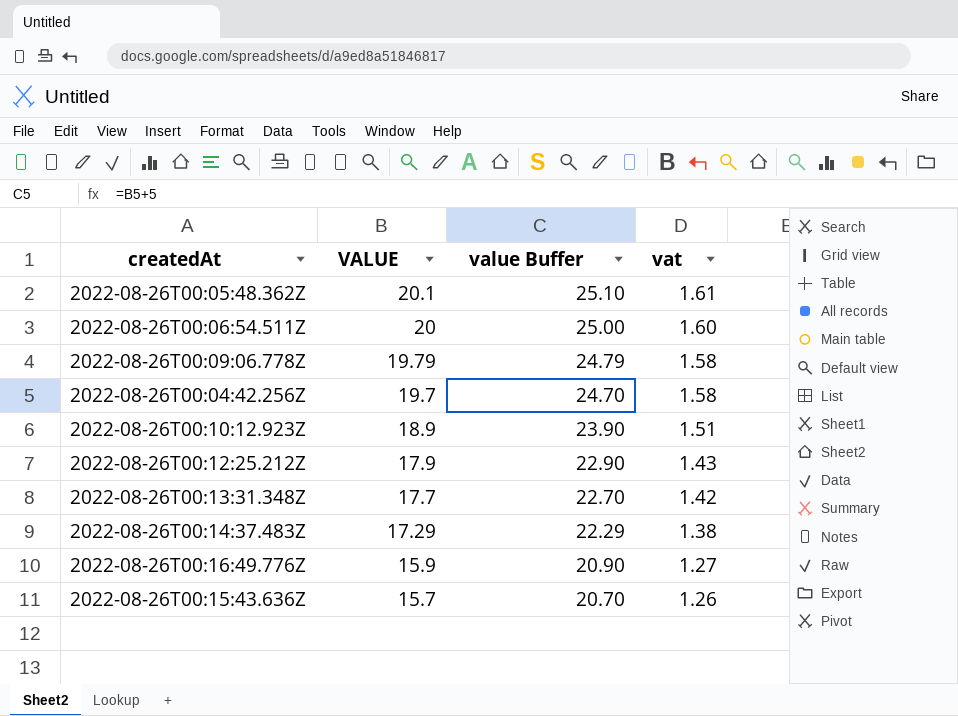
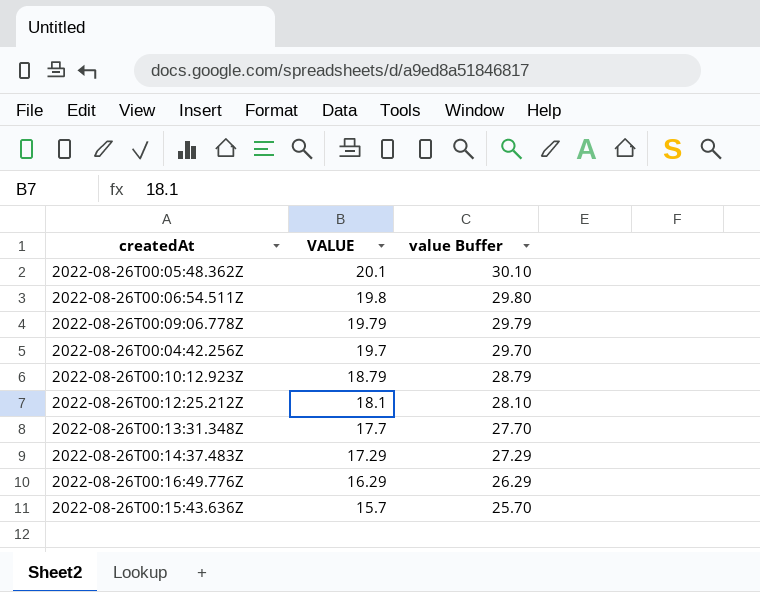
column vat | formula: [VALUE] * 0.08 -> none
column value Buffer | formula: [VALUE] + 5 -> [VALUE] + 10
2022-08-26T00:06:54.511Z | VALUE: 20 -> 19.8
2022-08-26T00:10:12.923Z | VALUE: 18.9 -> 18.79
2022-08-26T00:12:25.212Z | VALUE: 17.9 -> 18.1
2022-08-26T00:16:49.776Z | VALUE: 15.9 -> 16.29

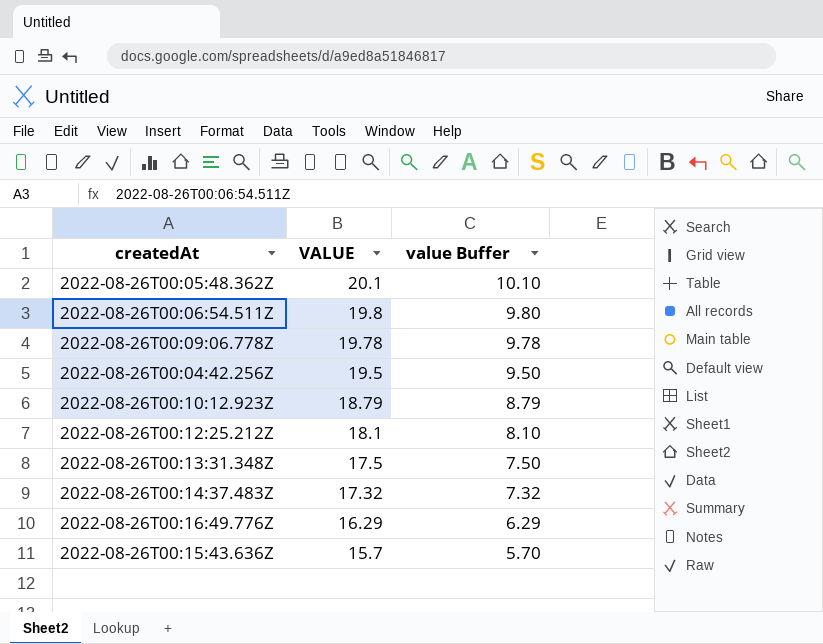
column value Buffer | formula: [VALUE] + 10 -> [VALUE] - 10
2022-08-26T00:09:06.778Z | VALUE: 19.79 -> 19.78
2022-08-26T00:04:42.256Z | VALUE: 19.7 -> 19.5
2022-08-26T00:13:31.348Z | VALUE: 17.7 -> 17.5
2022-08-26T00:14:37.483Z | VALUE: 17.29 -> 17.32

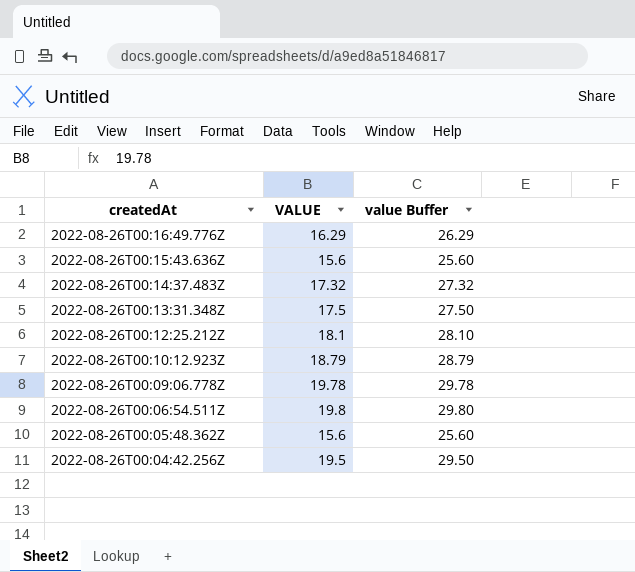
row order: VALUE descending -> createdAt descending
column value Buffer | formula: [VALUE] - 10 -> [VALUE] + 10
2022-08-26T00:15:43.636Z | VALUE: 15.7 -> 15.6
2022-08-26T00:05:48.362Z | VALUE: 20.1 -> 15.6

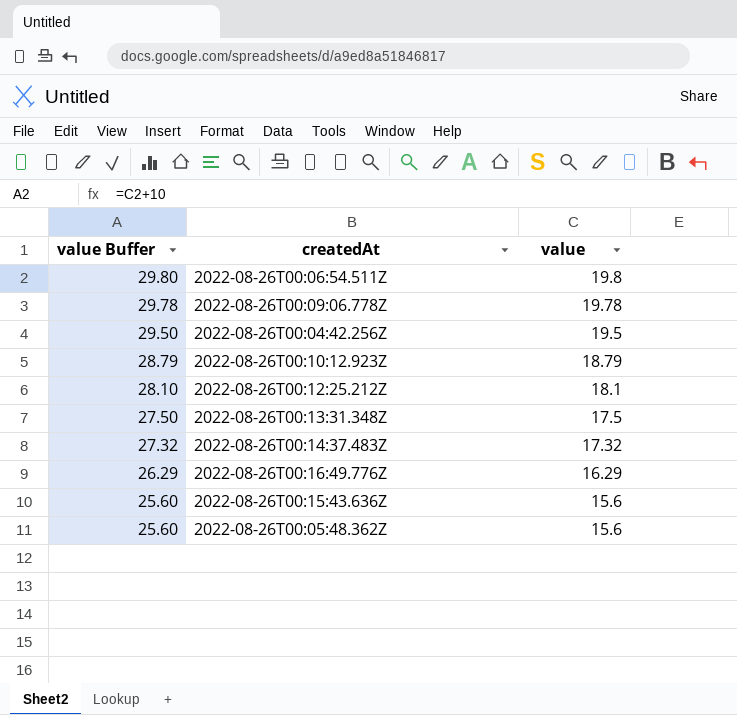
row order: createdAt descending -> value Buffer descending
column value Buffer | position: 3 -> 1
column name: VALUE -> value

